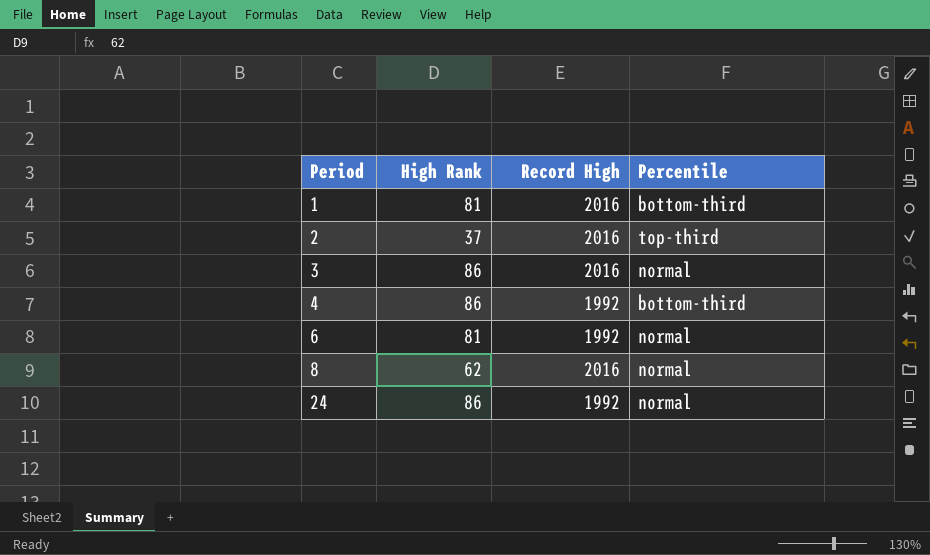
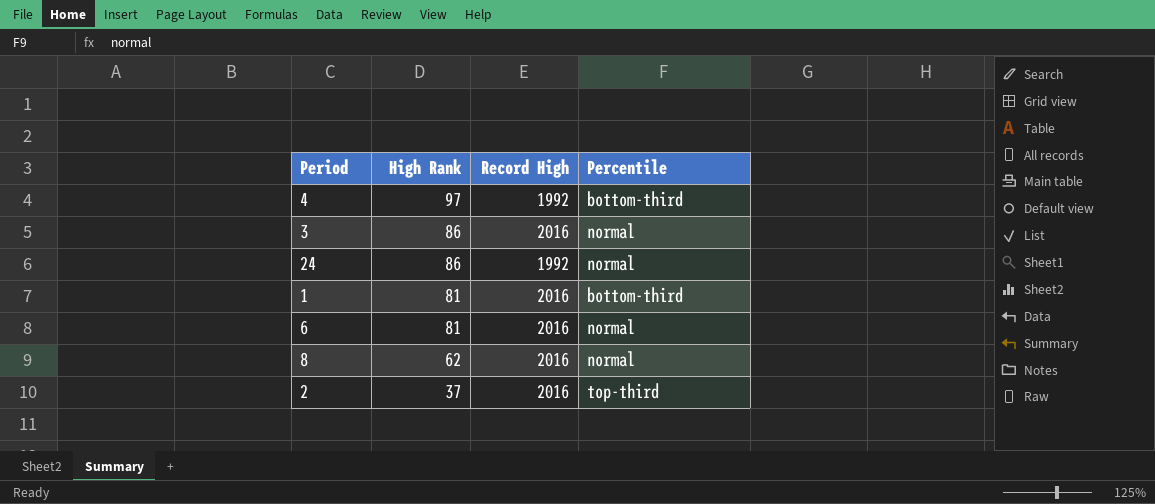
row order: Period ascending -> High Rank descending
4 | High Rank: 86 -> 97
6 | Record High: 1992 -> 2016

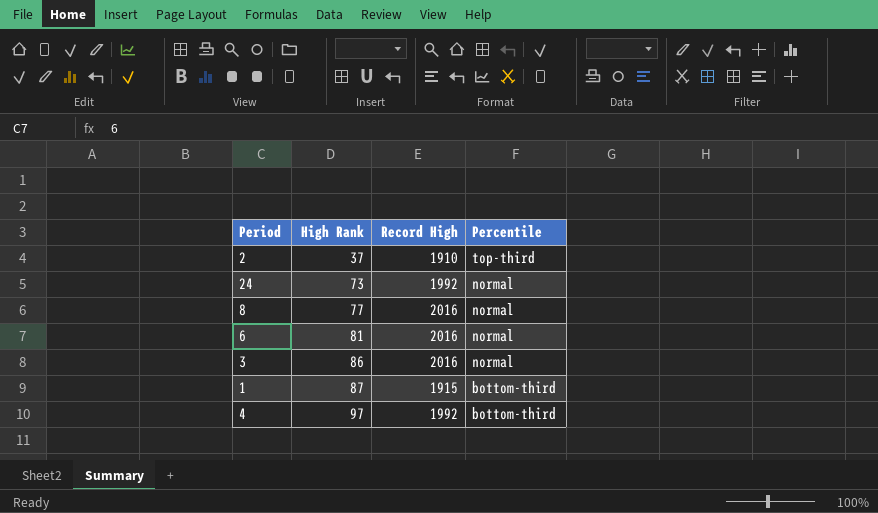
row order: High Rank descending -> High Rank ascending
2 | Record High: 2016 -> 1910
24 | High Rank: 86 -> 73
8 | High Rank: 62 -> 77
1 | High Rank: 81 -> 87
1 | Record High: 2016 -> 1915

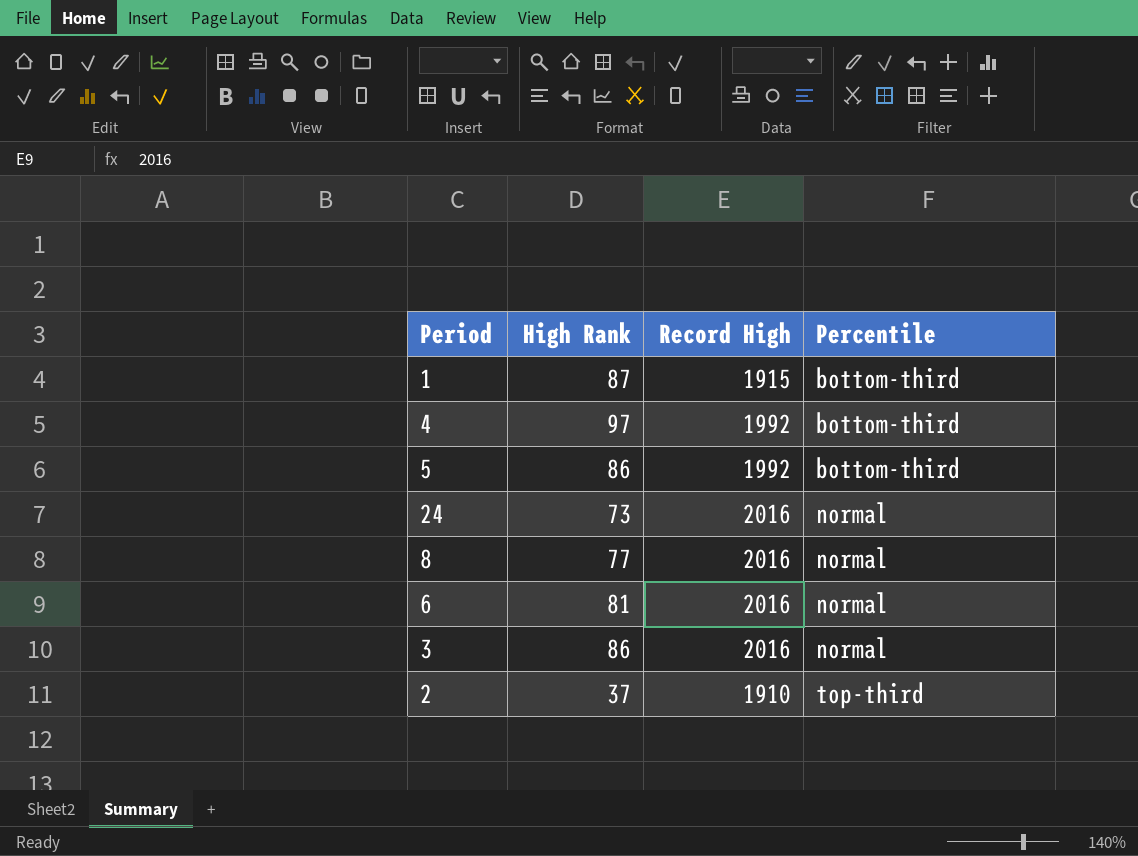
row order: High Rank ascending -> Percentile ascending
row 5: none -> 86 | 1992 | bottom-third
24 | Record High: 1992 -> 2016

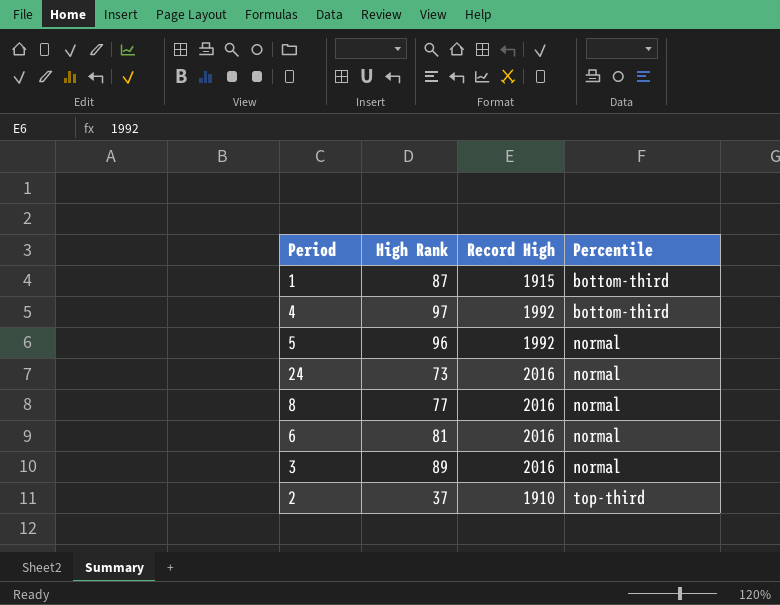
5 | High Rank: 86 -> 96
5 | Percentile: bottom-third -> normal
3 | High Rank: 86 -> 89

